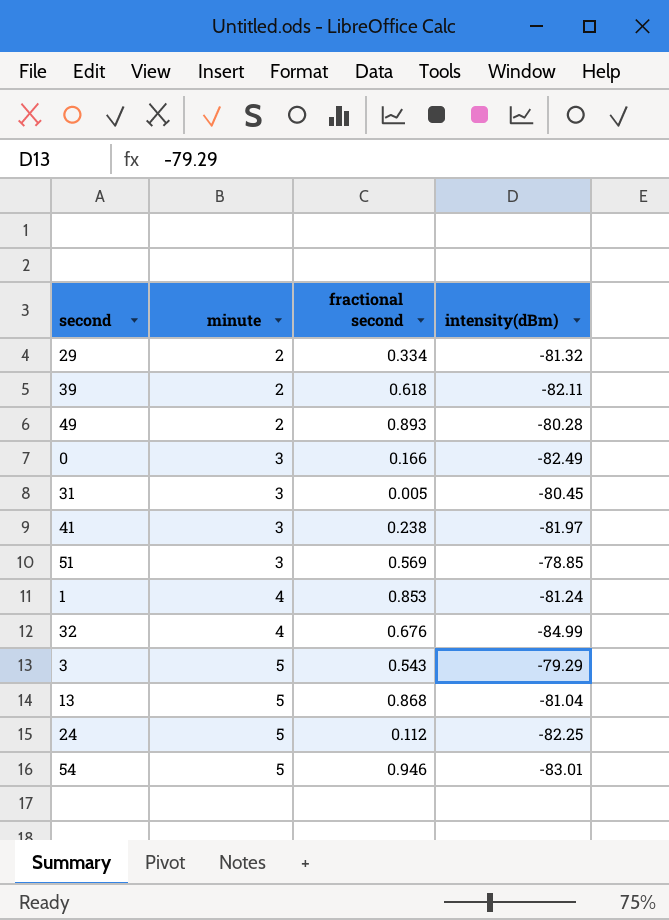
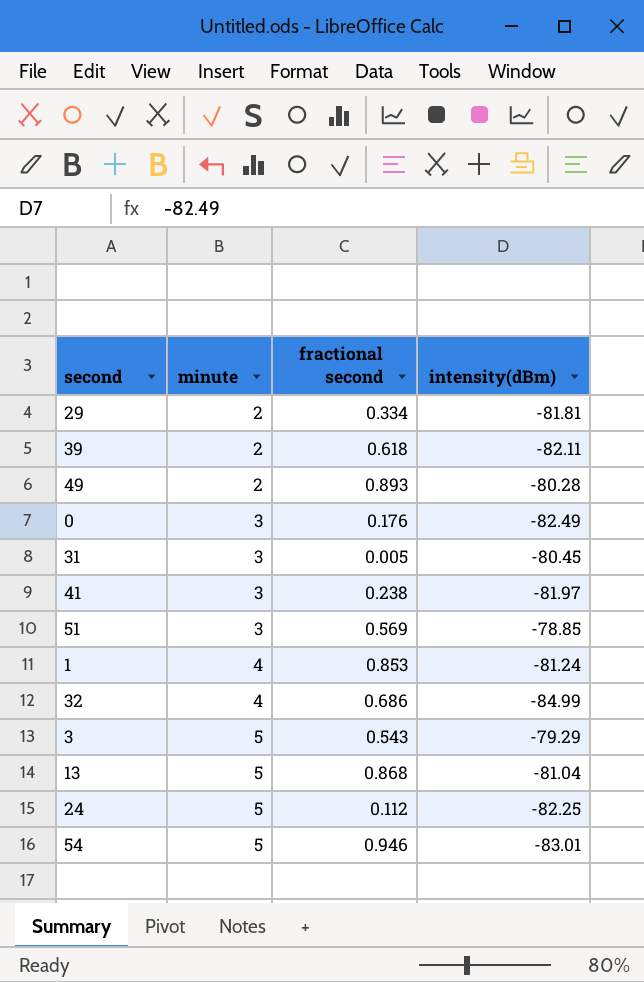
29 | intensity(dBm): -81.32 -> -81.81
0 | fractional second: 0.166 -> 0.176
32 | fractional second: 0.676 -> 0.686

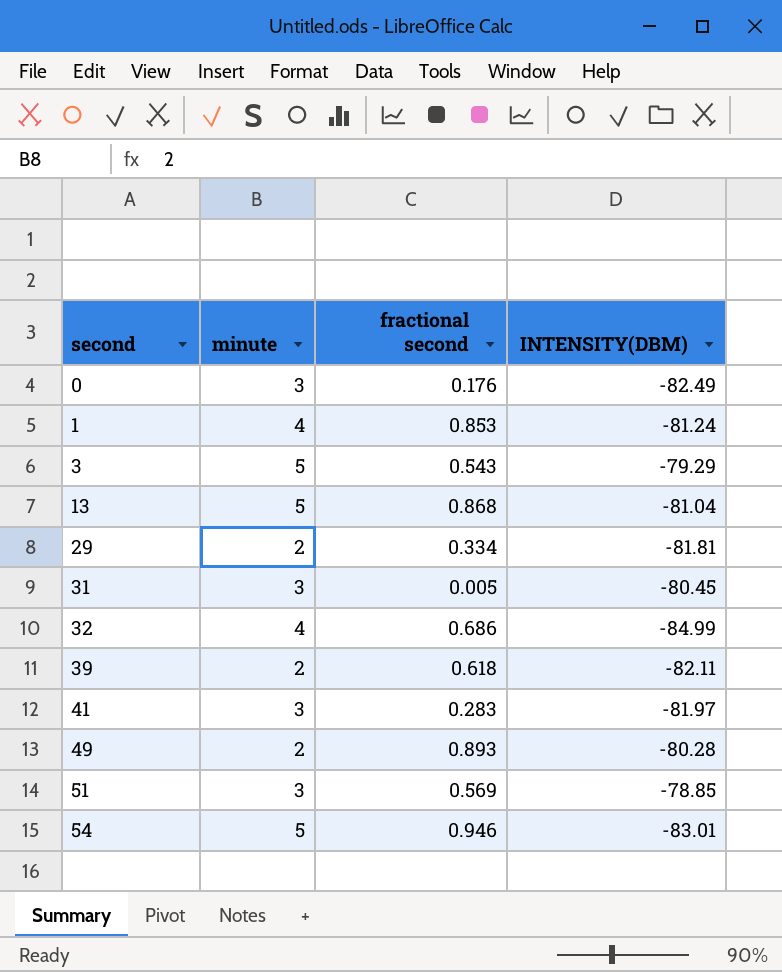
row order: minute ascending -> second ascending
column name: intensity(dBm) -> INTENSITY(DBM)
row 24: 5 | 0.112 | -82.25 -> none
41 | fractional second: 0.238 -> 0.283

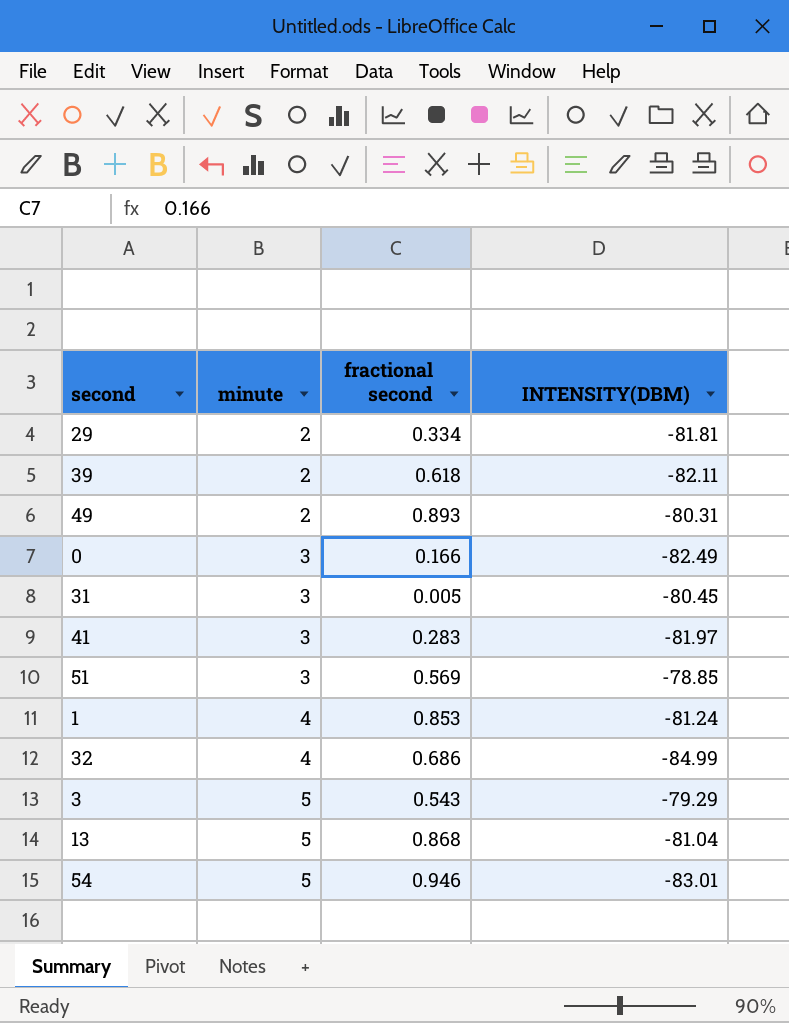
row order: second ascending -> minute ascending
49 | INTENSITY(DBM): -80.28 -> -80.31
0 | fractional second: 0.176 -> 0.166

